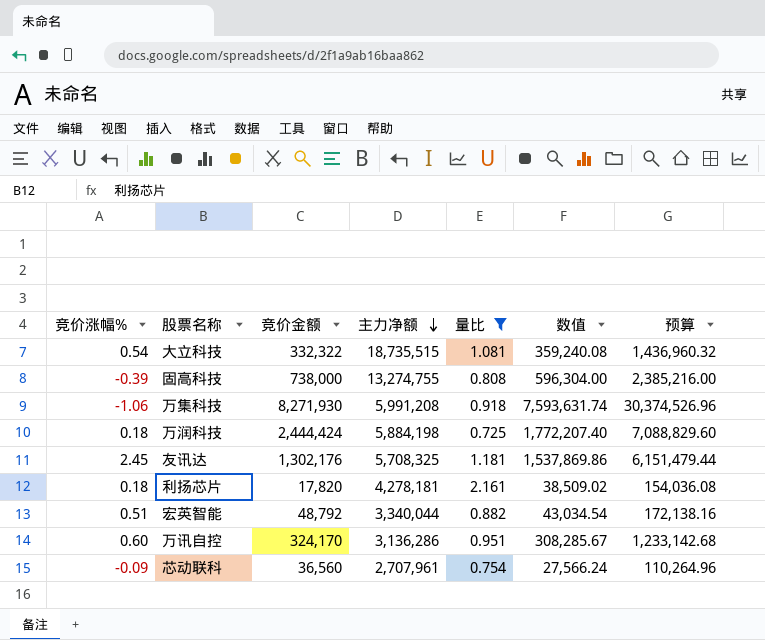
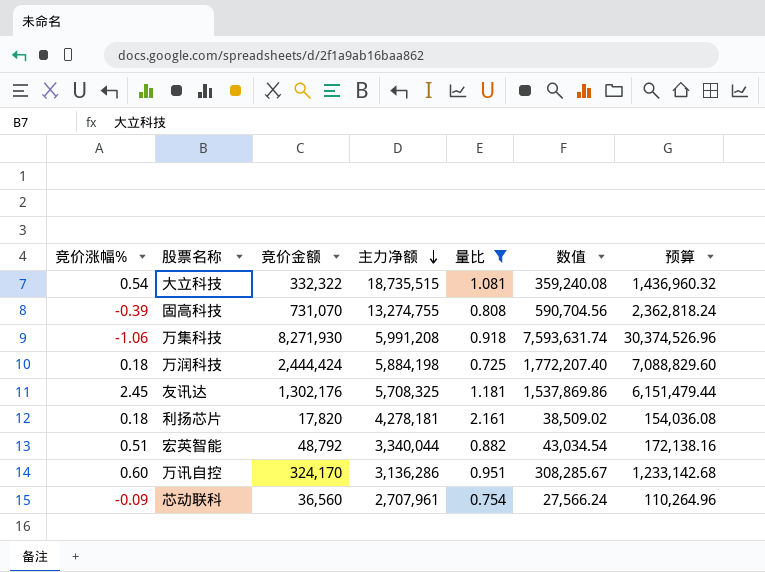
固高科技 | 竞价金额: 738,000 -> 731,070
固高科技 | 数值: 596,304.00 -> 590,704.56
固高科技 | 预算: 2,385,216.00 -> 2,362,818.24

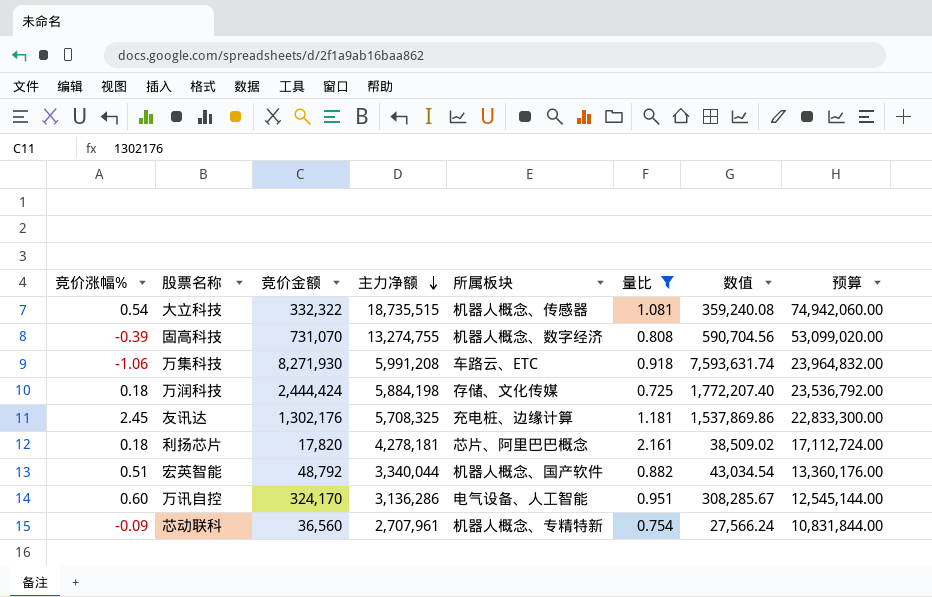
column 所属板块 | position: none -> 5
column 预算 | formula: [数值] * 4 -> [主力净额] * 4

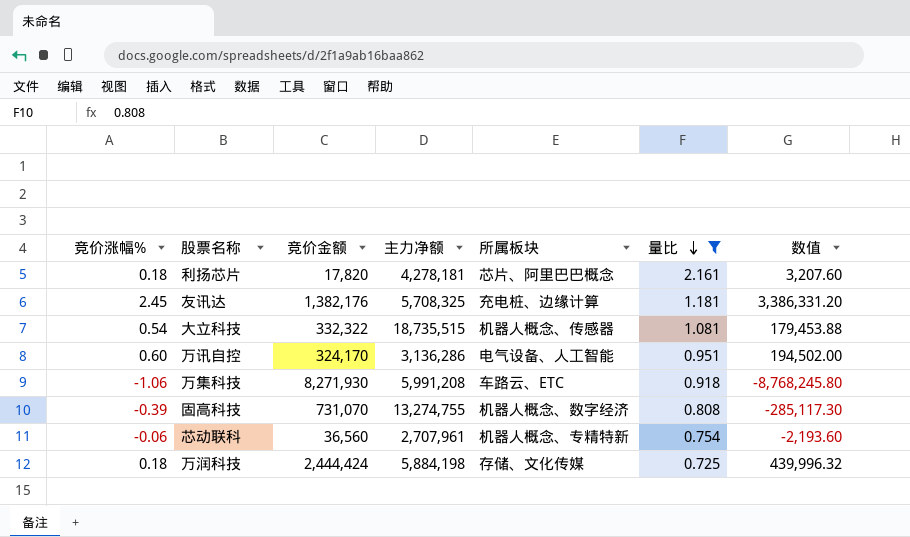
row order: 主力净额 descending -> 量比 descending
column 预算 | formula: [主力净额] * 4 -> none
column 数值 | formula: [竞价金额] * [量比] -> [竞价涨幅%] * [竞价金额]
row 宏英智能: 0.51 | 48,792 | 3,340,044 | 机器人概念、国产软件 | 0.882 | 43,034.54 | 13,360,176.00 -> none
友讯达 | 竞价金额: 1,302,176 -> 1,382,176
芯动联科 | 竞价涨幅%: -0.09 -> -0.06

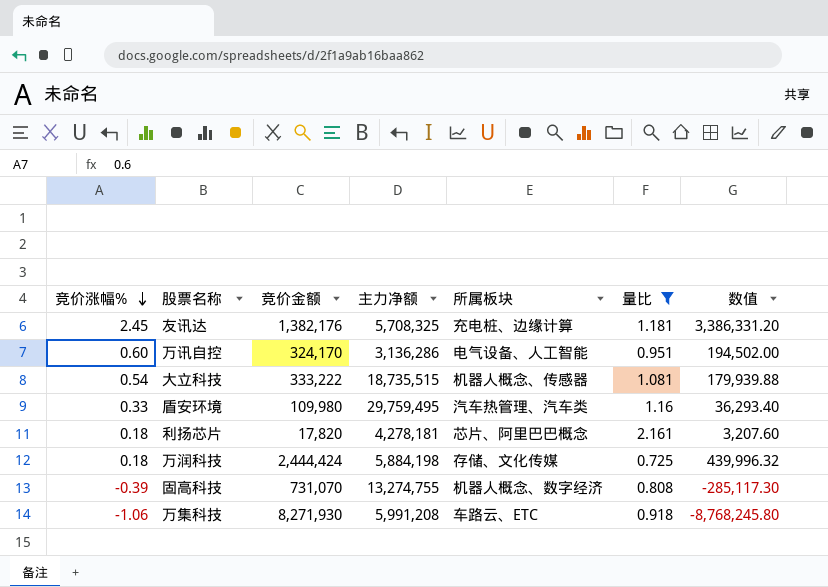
row order: 量比 descending -> 竞价涨幅% descending
row 芯动联科: -0.06 | 36,560 | 2,707,961 | 机器人概念、专精特新 | 0.754 | -2,193.60 -> none
大立科技 | 竞价金额: 332,322 -> 333,222
大立科技 | 数值: 179,453.88 -> 179,939.88
row 盾安环境: none -> 0.33 | 109,980 | 29,759,495 | 汽车热管理、汽车类 | 1.16 | 36,293.40

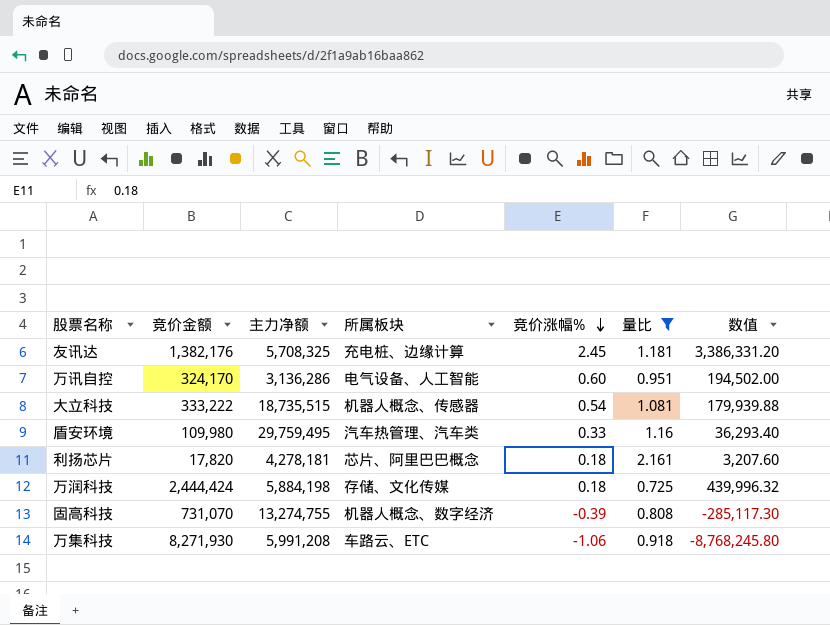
column 竞价涨幅% | position: 1 -> 5

